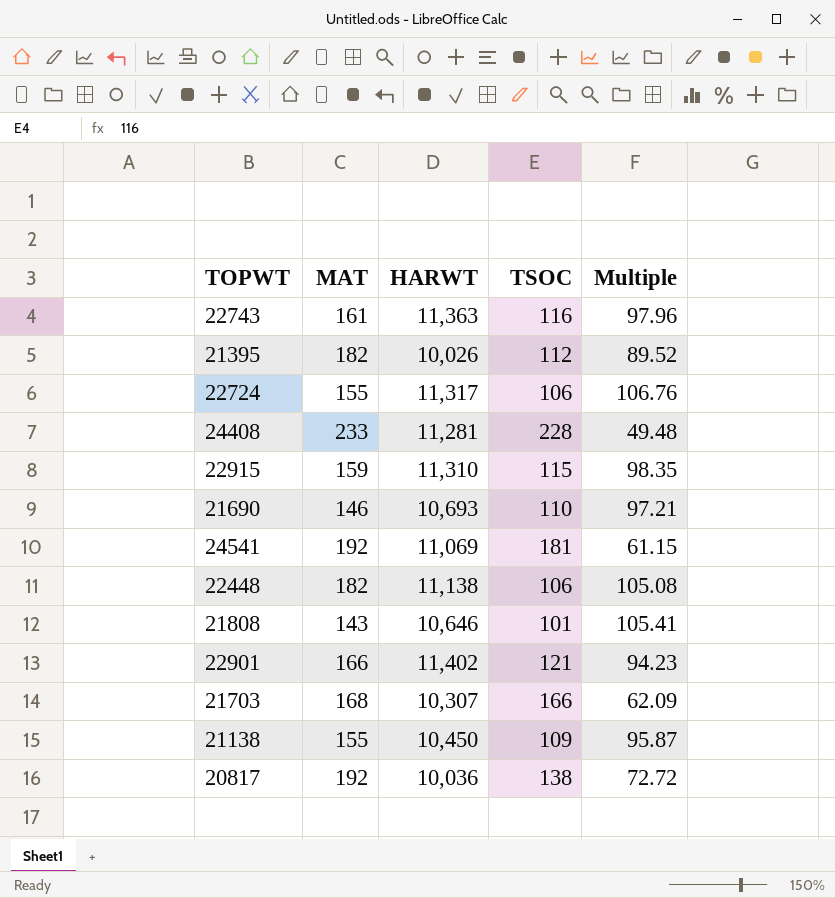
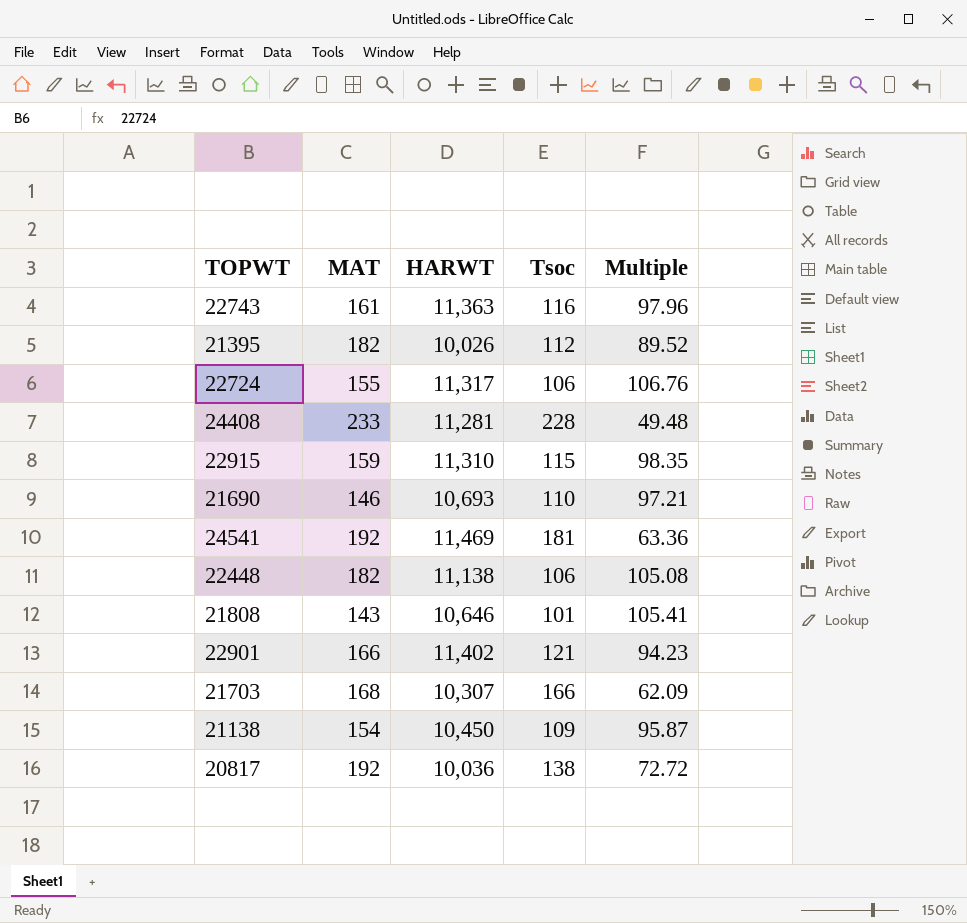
column name: TSOC -> Tsoc
24541 | HARWT: 11,069 -> 11,469
24541 | Multiple: 61.15 -> 63.36
21138 | MAT: 155 -> 154

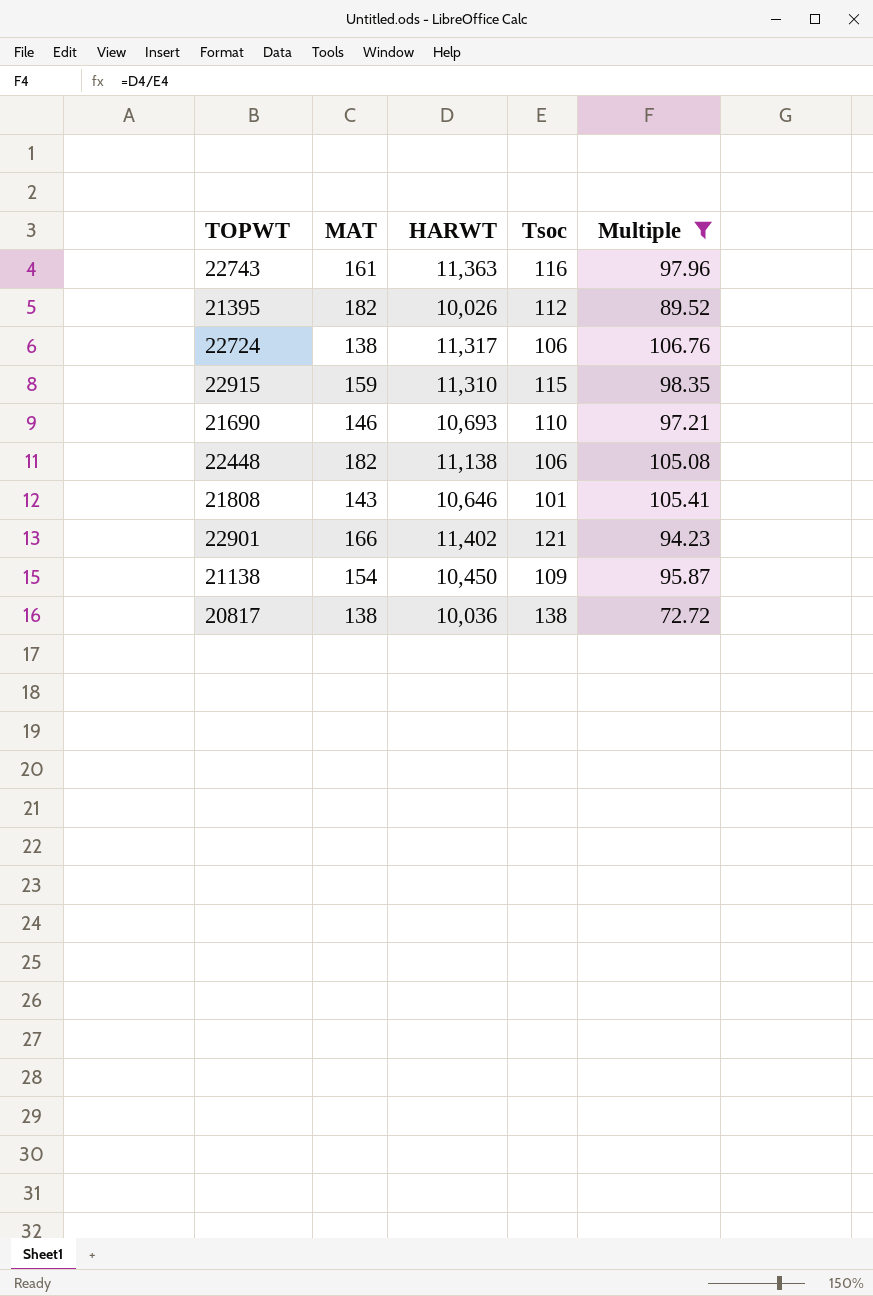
filter: none -> Multiple >= 72.72
22724 | MAT: 155 -> 138
20817 | MAT: 192 -> 138

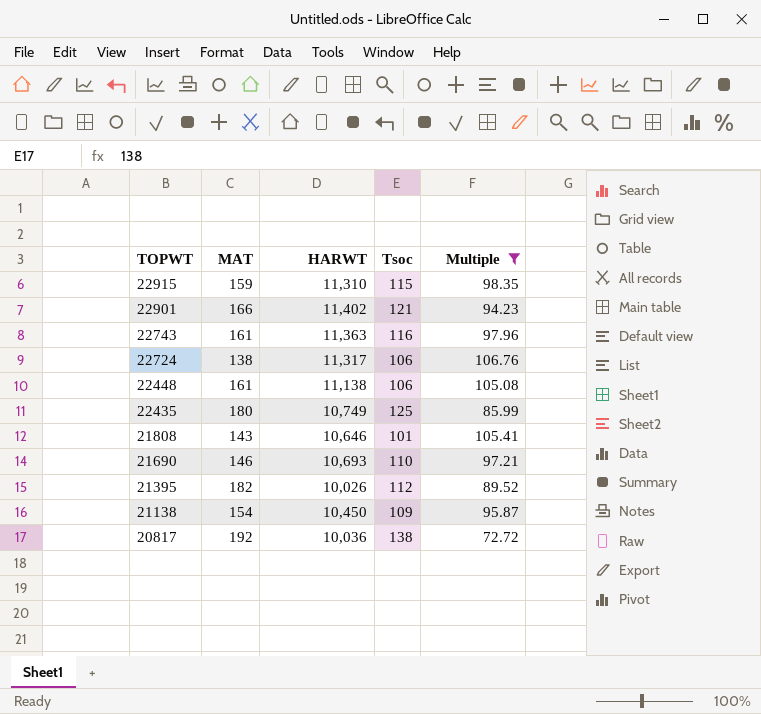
row order: none -> TOPWT descending
22448 | MAT: 182 -> 161
row 22435: none -> 180 | 10,749 | 125 | 85.99
20817 | MAT: 138 -> 192

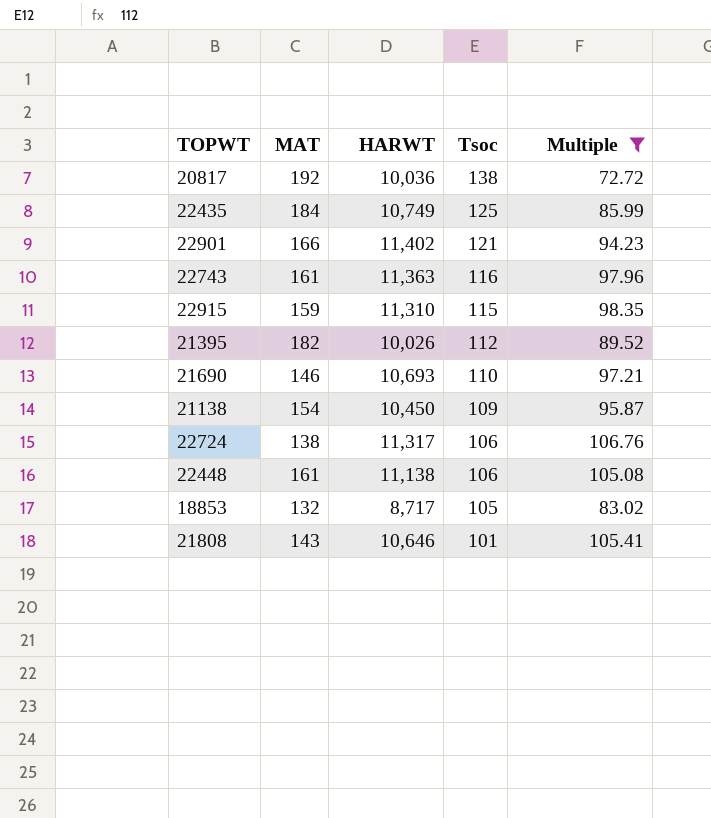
row order: TOPWT descending -> Tsoc descending
22435 | MAT: 180 -> 184
row 18853: none -> 132 | 8,717 | 105 | 83.02

